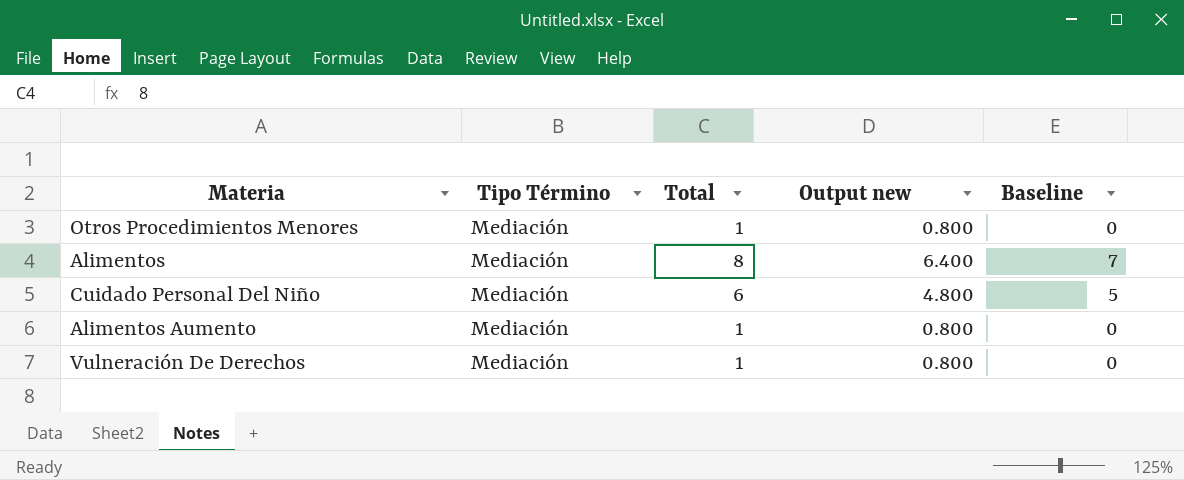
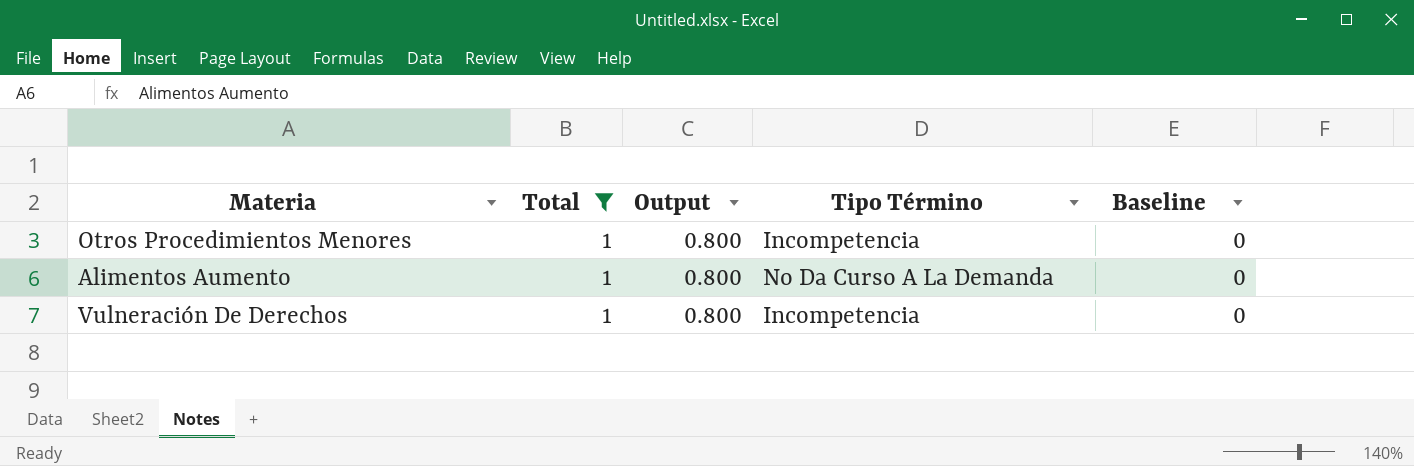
filter: none -> Total = 1
column name: Output new -> Output
column Tipo Término | position: 2 -> 4
Otros Procedimientos Menores | Tipo Término: Mediación -> Incompetencia
Alimentos Aumento | Tipo Término: Mediación -> No Da Curso A La Demanda
Vulneración De Derechos | Tipo Término: Mediación -> Incompetencia

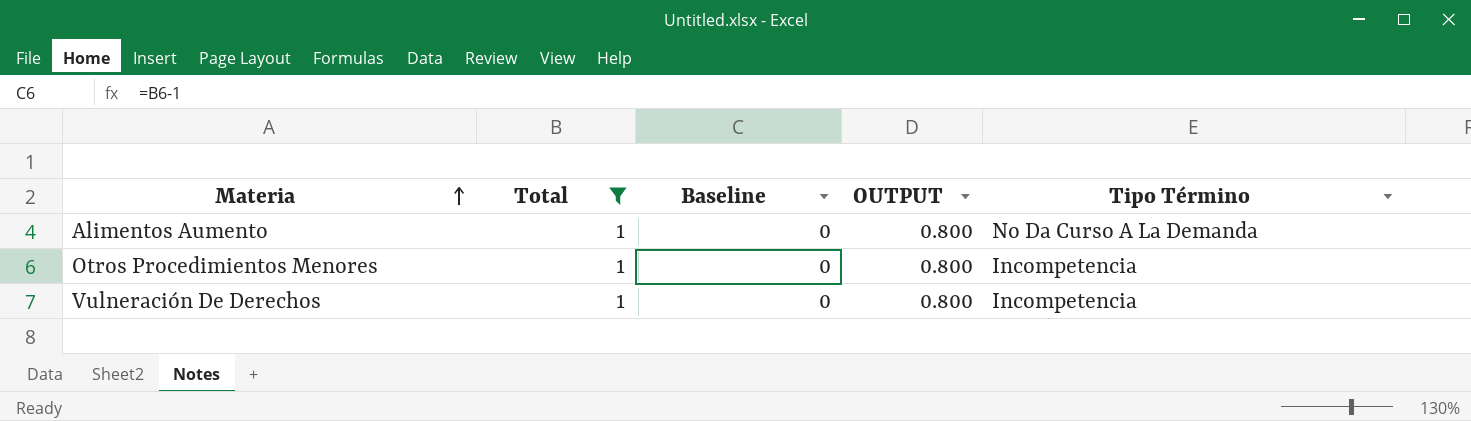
row order: none -> Materia ascending
column Baseline | position: 5 -> 3
column name: Output -> OUTPUT

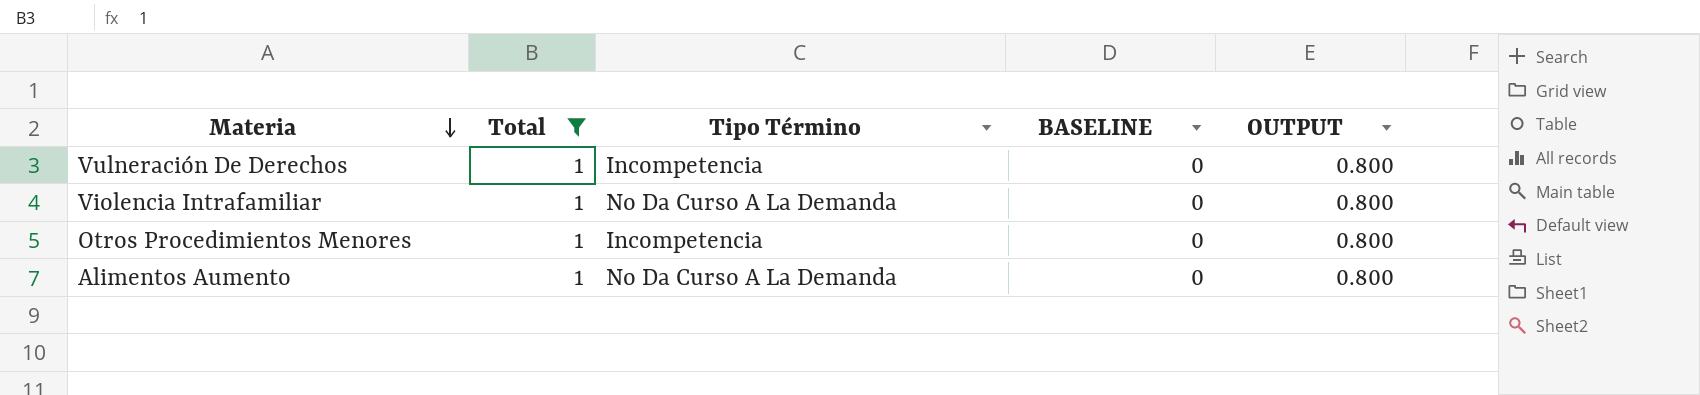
row order: Materia ascending -> Materia descending
column Tipo Término | position: 5 -> 3
column name: Baseline -> BASELINE
row Violencia Intrafamiliar: none -> 1 | No Da Curso A La Demanda | 0 | 0.800

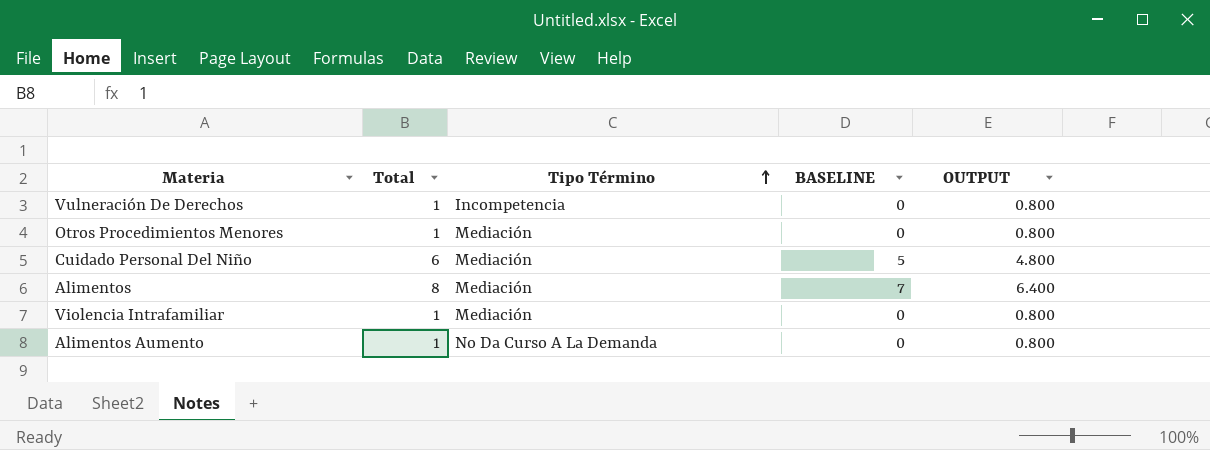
filter: Total = 1 -> none
row order: Materia descending -> Tipo Término ascending
Otros Procedimientos Menores | Tipo Término: Incompetencia -> Mediación
Violencia Intrafamiliar | Tipo Término: No Da Curso A La Demanda -> Mediación

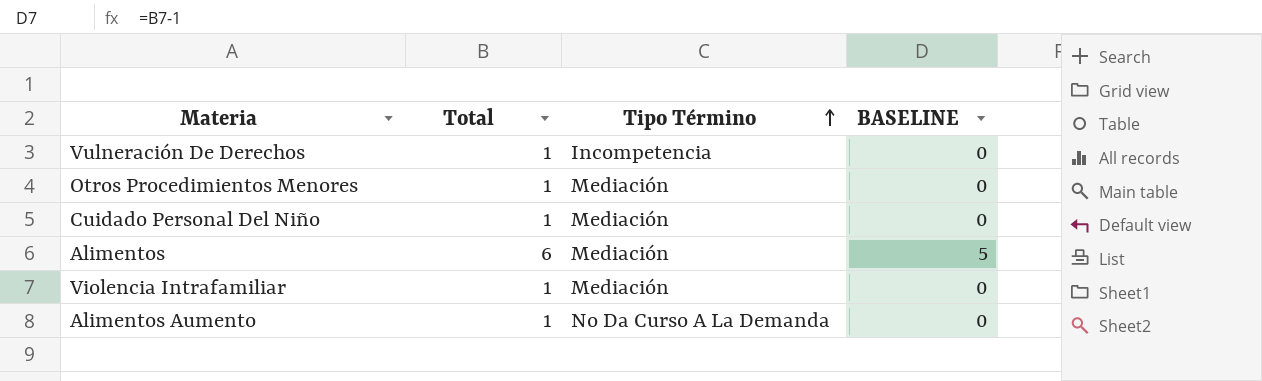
column OUTPUT | formula: [Total] * 0.8 -> none
Cuidado Personal Del Niño | Total: 6 -> 1
Cuidado Personal Del Niño | BASELINE: 5 -> 0
Alimentos | Total: 8 -> 6
Alimentos | BASELINE: 7 -> 5

